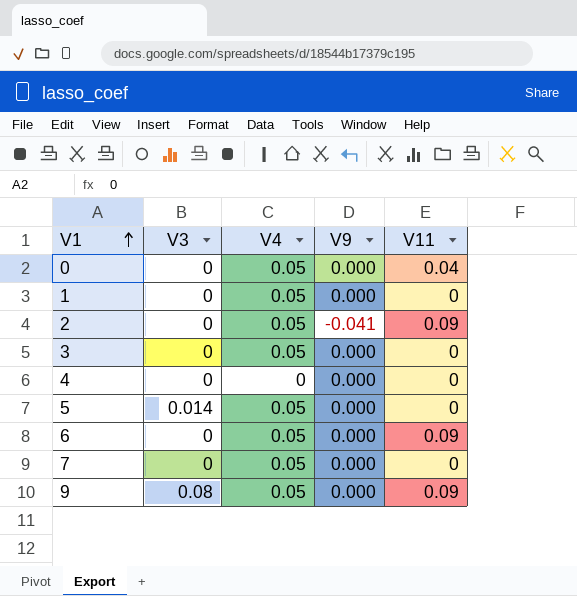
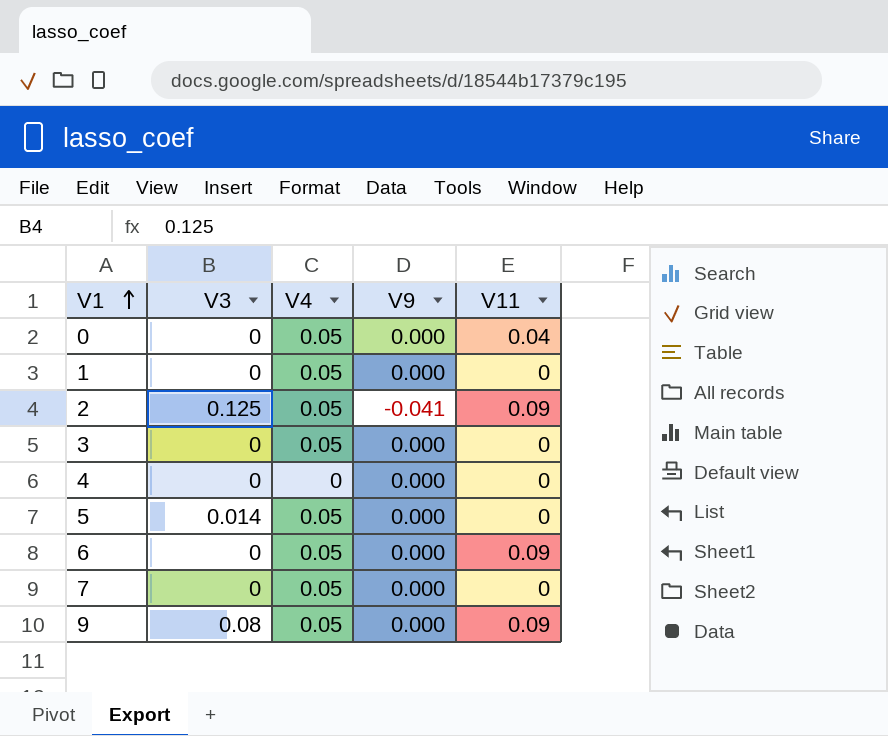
2 | V3: 0 -> 0.125

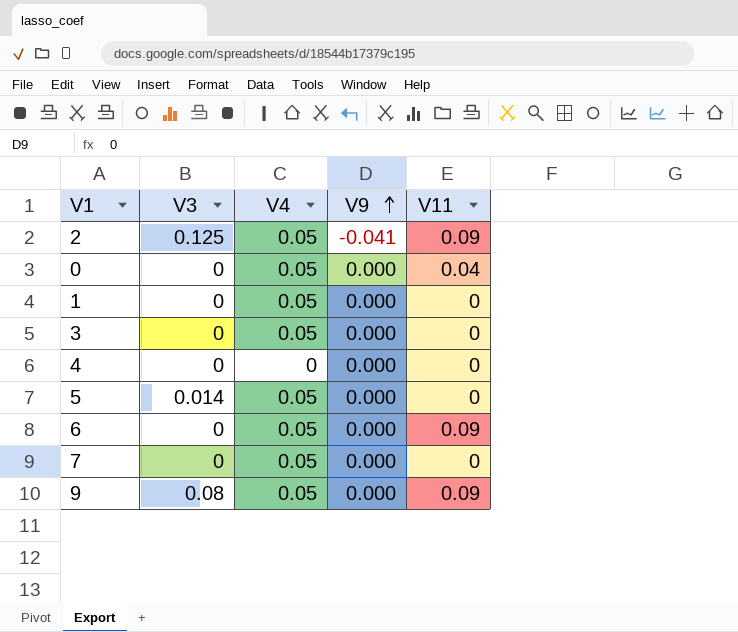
row order: V1 ascending -> V9 ascending

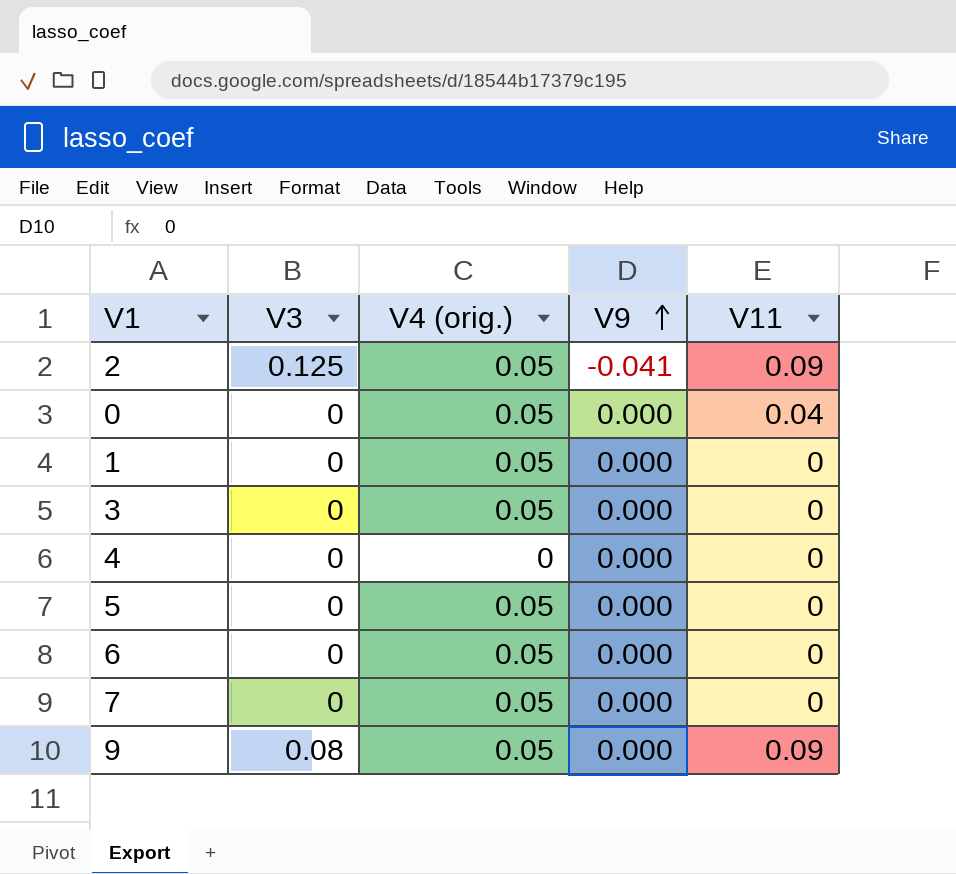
column name: V4 -> V4 (orig.)
5 | V3: 0.014 -> 0
6 | V11: 0.09 -> 0

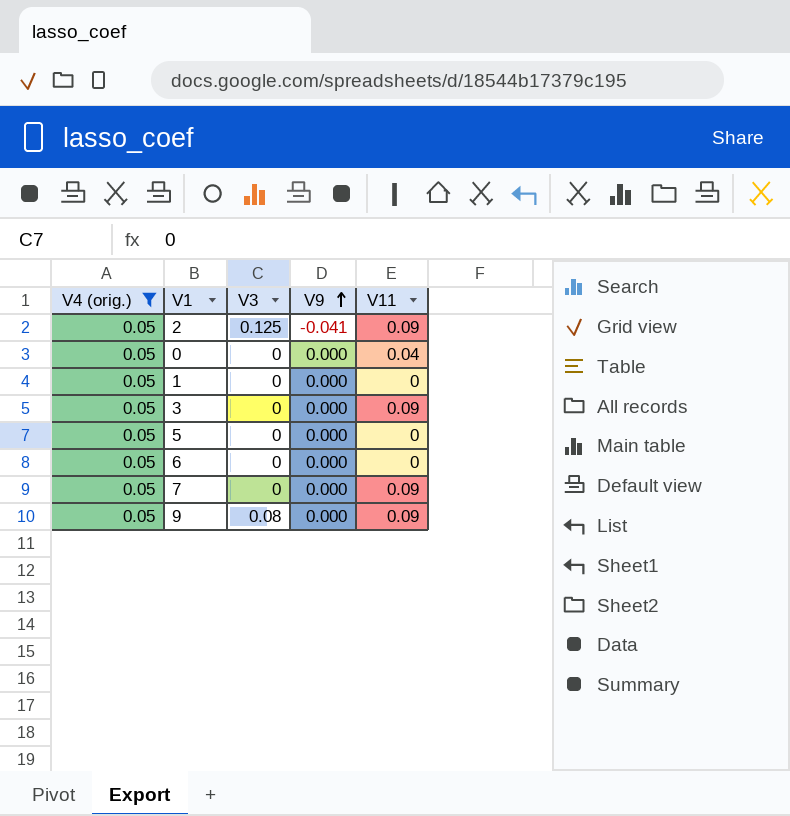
filter: none -> V4 (orig.) = 0.05
column V4 (orig.) | position: 3 -> 1
3 | V11: 0 -> 0.09
7 | V11: 0 -> 0.09

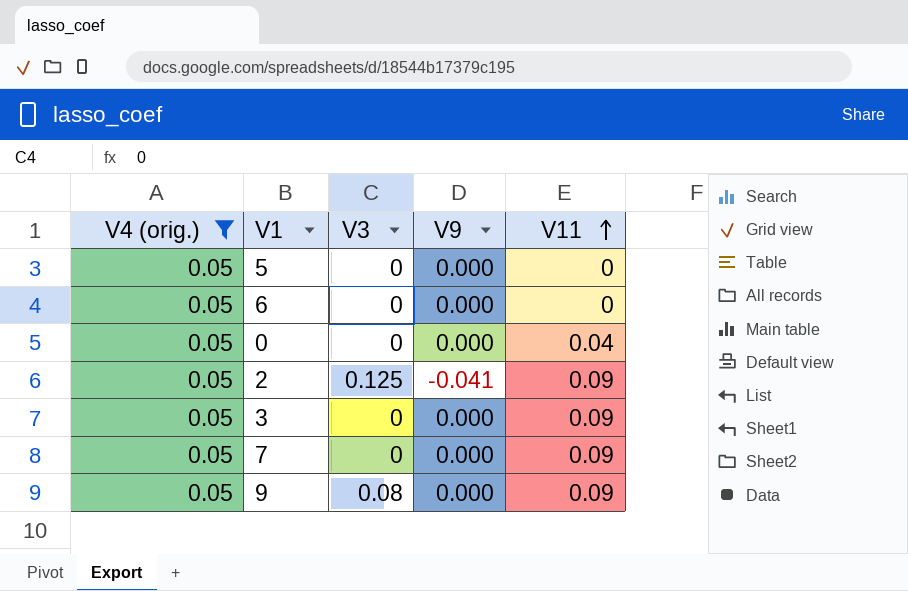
row order: V9 ascending -> V11 ascending
row 1: 0.05 | 0 | 0.000 | 0 -> none

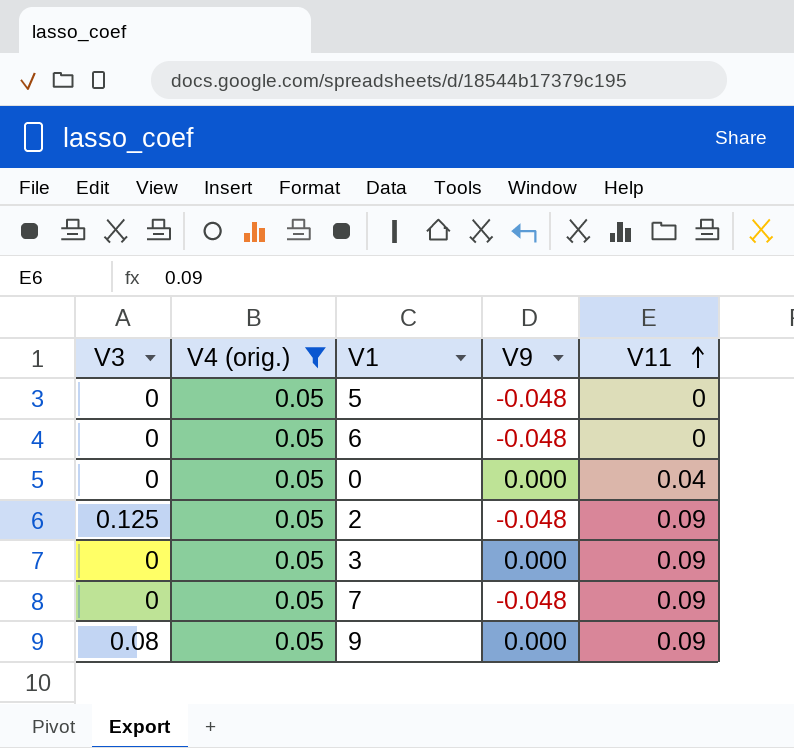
column V3 | position: 3 -> 1
5 | V9: 0.000 -> -0.048
6 | V9: 0.000 -> -0.048
2 | V9: -0.041 -> -0.048
7 | V9: 0.000 -> -0.048

